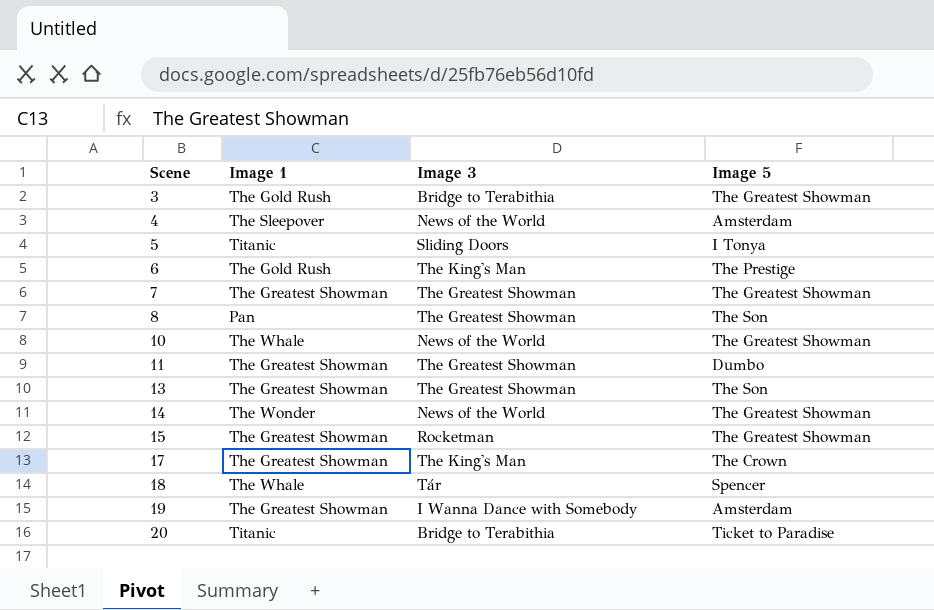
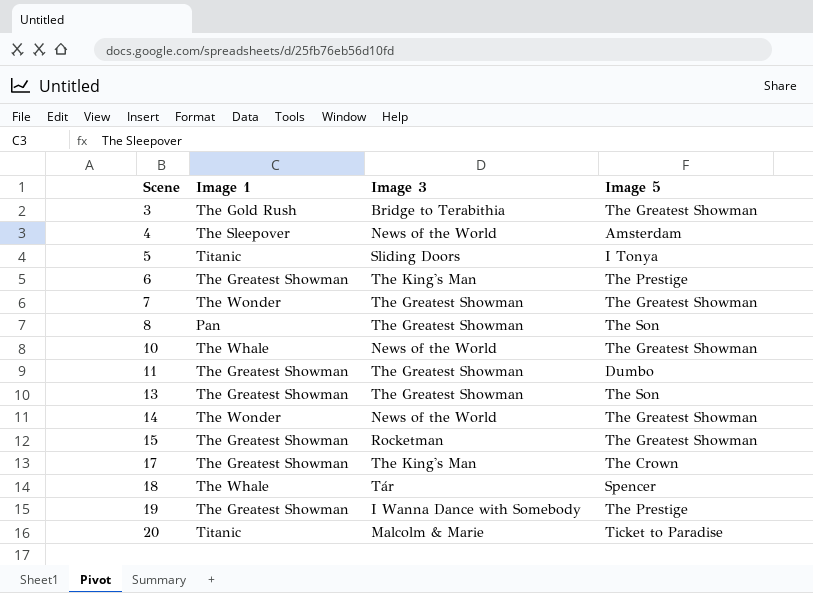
6 | Image 1: The Gold Rush -> The Greatest Showman
7 | Image 1: The Greatest Showman -> The Wonder
19 | Image 5: Amsterdam -> The Prestige
20 | Image 3: Bridge to Terabithia -> Malcolm & Marie

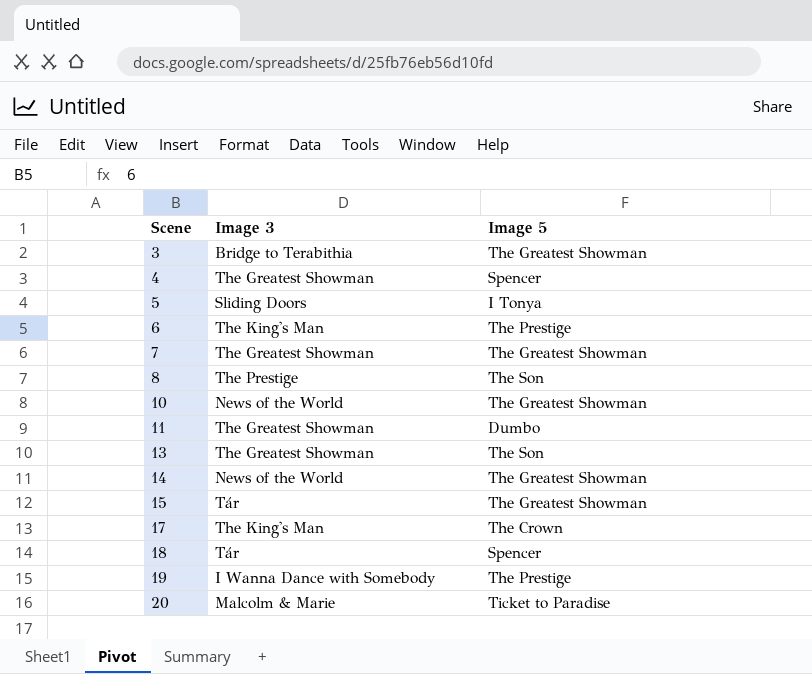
column Image 1 | position: 2 -> none
4 | Image 3: News of the World -> The Greatest Showman
4 | Image 5: Amsterdam -> Spencer
8 | Image 3: The Greatest Showman -> The Prestige
15 | Image 3: Rocketman -> Tár

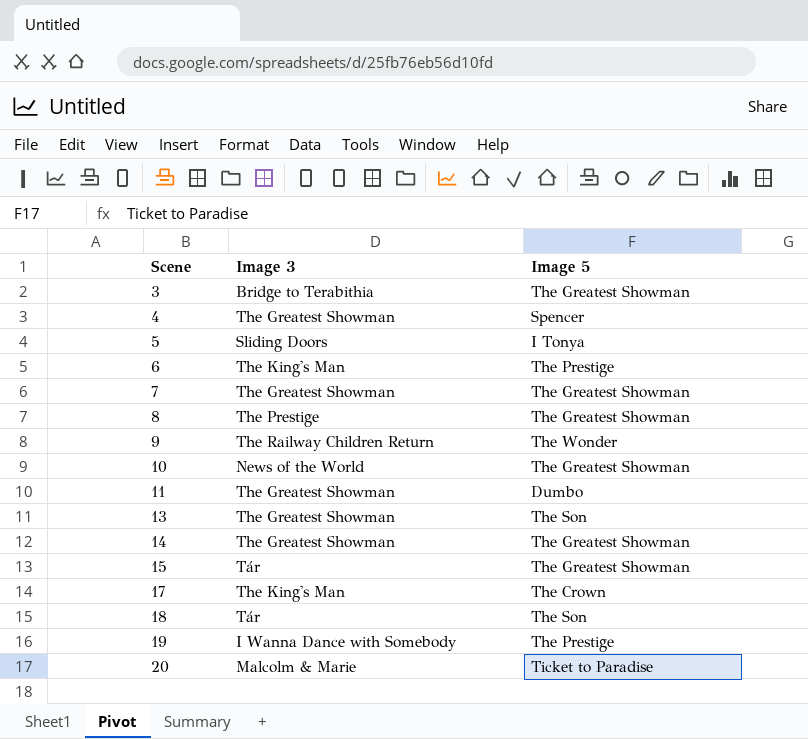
8 | Image 5: The Son -> The Greatest Showman
row 9: none -> The Railway Children Return | The Wonder
14 | Image 3: News of the World -> The Greatest Showman
18 | Image 5: Spencer -> The Son

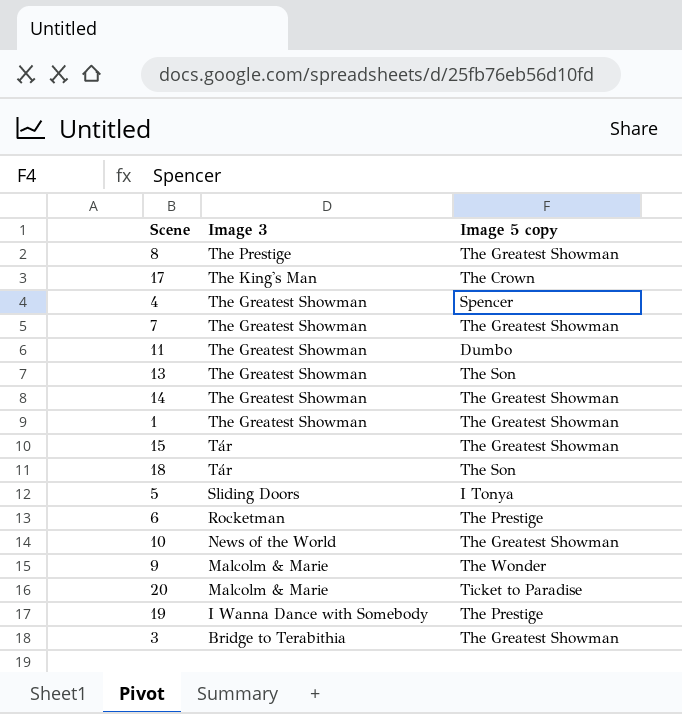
row order: Scene ascending -> Image 3 descending
column name: Image 5 -> Image 5 copy
row 1: none -> The Greatest Showman | The Greatest Showman
6 | Image 3: The King's Man -> Rocketman
9 | Image 3: The Railway Children Return -> Malcolm & Marie

